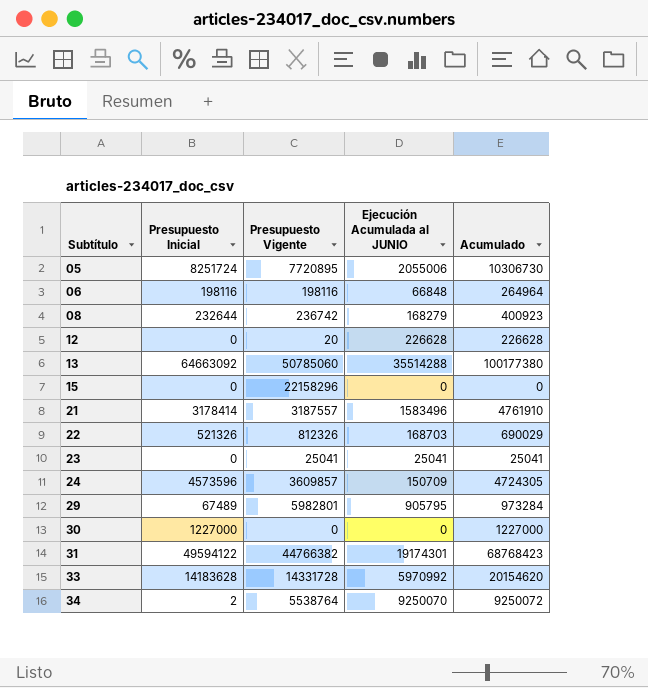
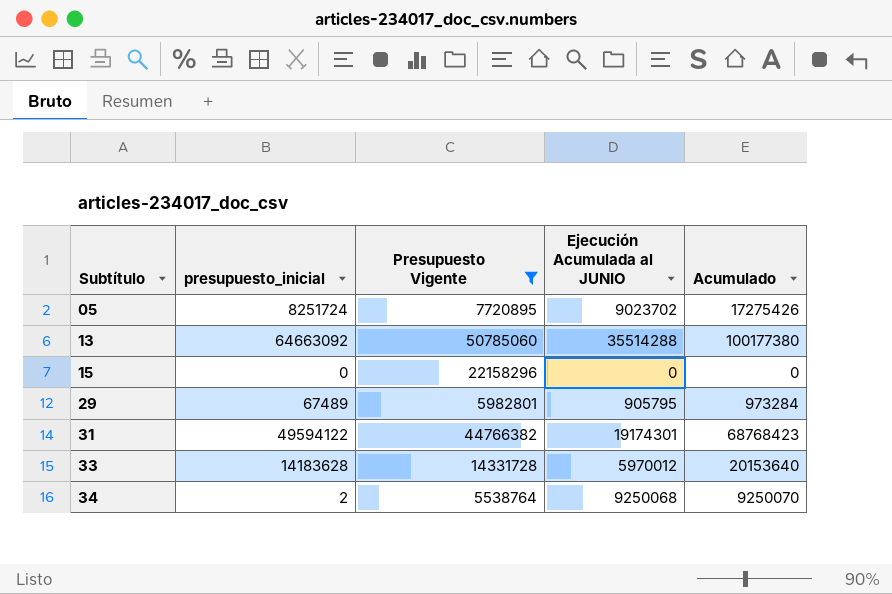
filter: none -> Presupuesto Vigente >= 5538764
column name: Presupuesto Inicial -> presupuesto_inicial
05 | Ejecución Acumulada al JUNIO: 2055006 -> 9023702
05 | Acumulado: 10306730 -> 17275426
33 | Ejecución Acumulada al JUNIO: 5970992 -> 5970012
33 | Acumulado: 20154620 -> 20153640
34 | Ejecución Acumulada al JUNIO: 9250070 -> 9250068
34 | Acumulado: 9250072 -> 9250070

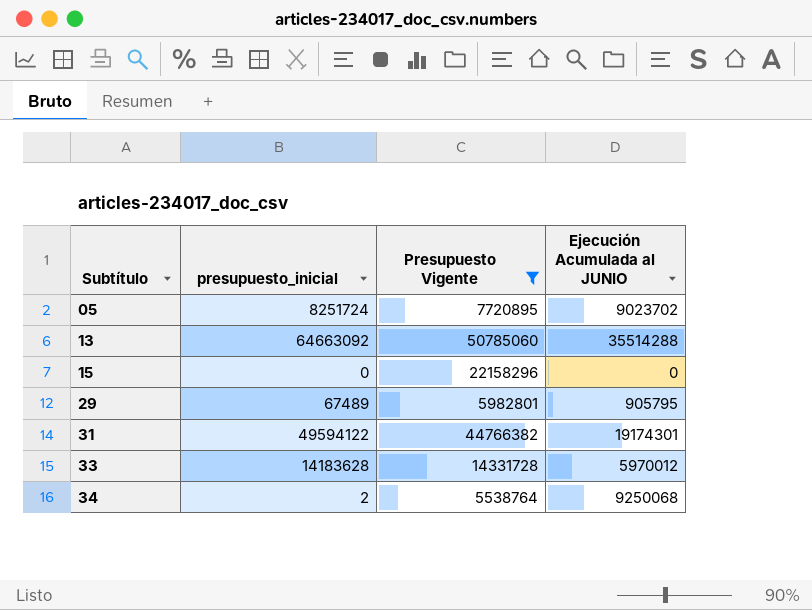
column Acumulado | formula: [presupuesto_inicial] + [Ejecución Acumulada al JUNIO] -> none

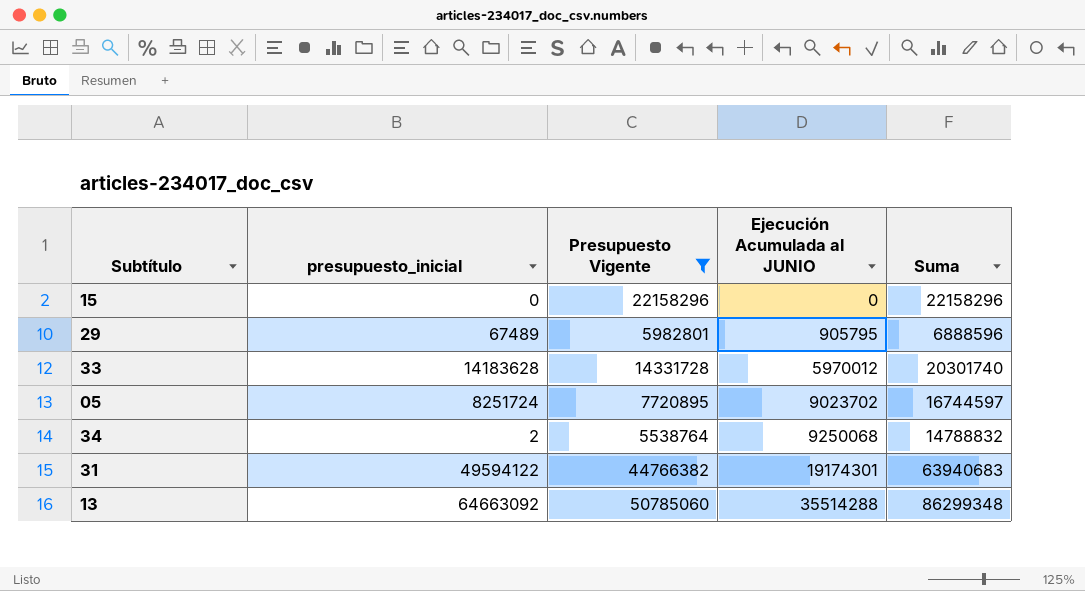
row order: Subtítulo ascending -> Ejecución Acumulada al JUNIO ascending
column Suma | formula: none -> [Presupuesto Vigente] + [Ejecución Acumulada al JUNIO]

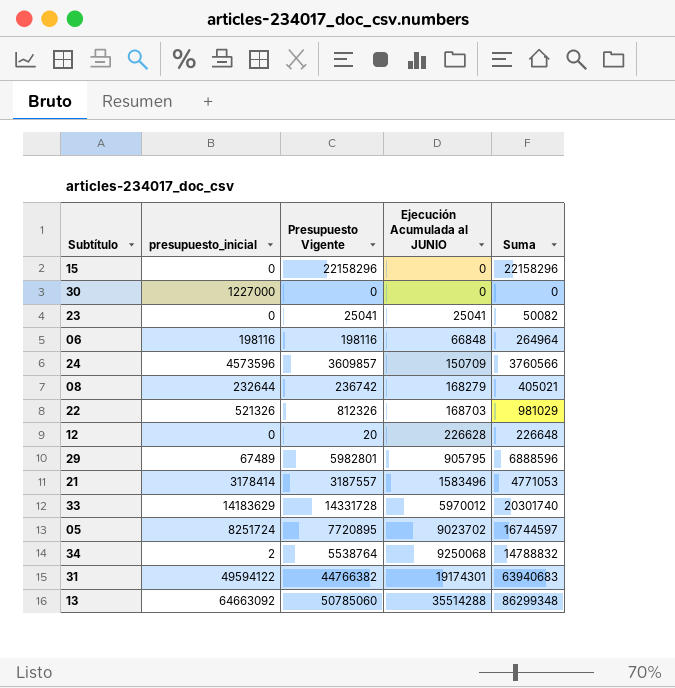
filter: Presupuesto Vigente >= 5538764 -> none
33 | presupuesto_inicial: 14183628 -> 14183629

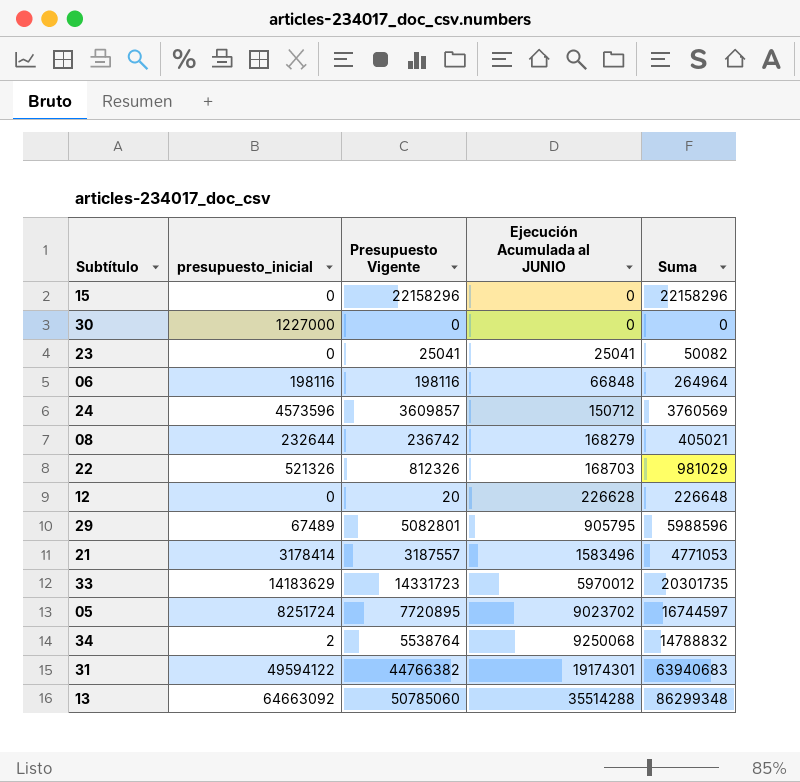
24 | Ejecución Acumulada al JUNIO: 150709 -> 150712
24 | Suma: 3760566 -> 3760569
29 | Presupuesto Vigente: 5982801 -> 5082801
29 | Suma: 6888596 -> 5988596
33 | Presupuesto Vigente: 14331728 -> 14331723
33 | Suma: 20301740 -> 20301735

